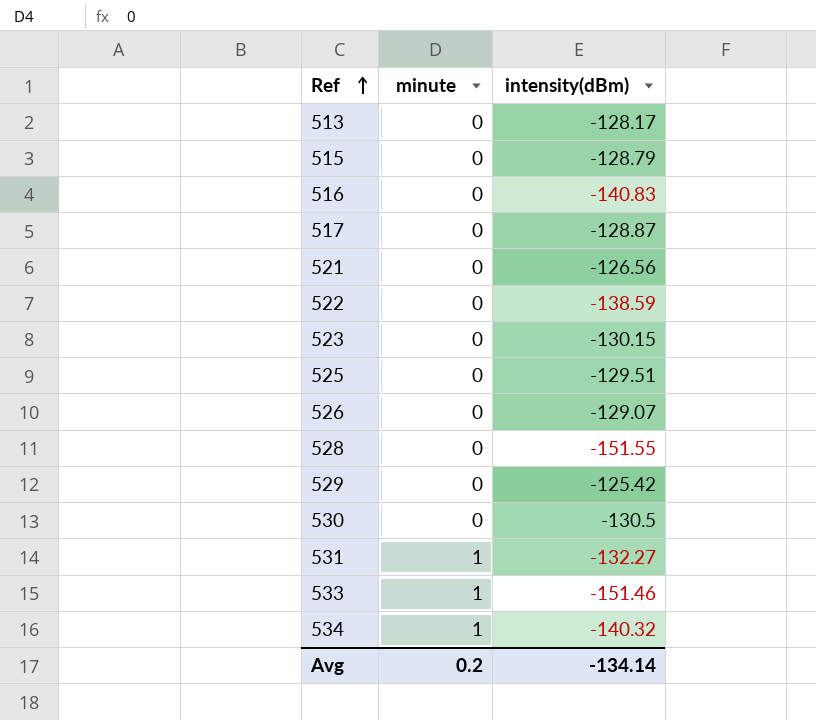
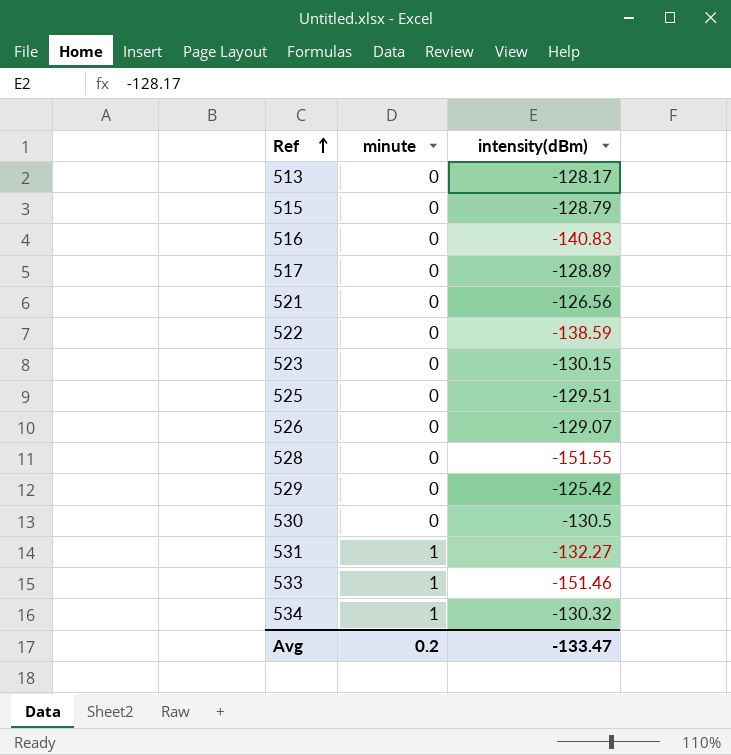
517 | intensity(dBm): -128.87 -> -128.89
534 | intensity(dBm): -140.32 -> -130.32
Avg | intensity(dBm): -134.14 -> -133.47

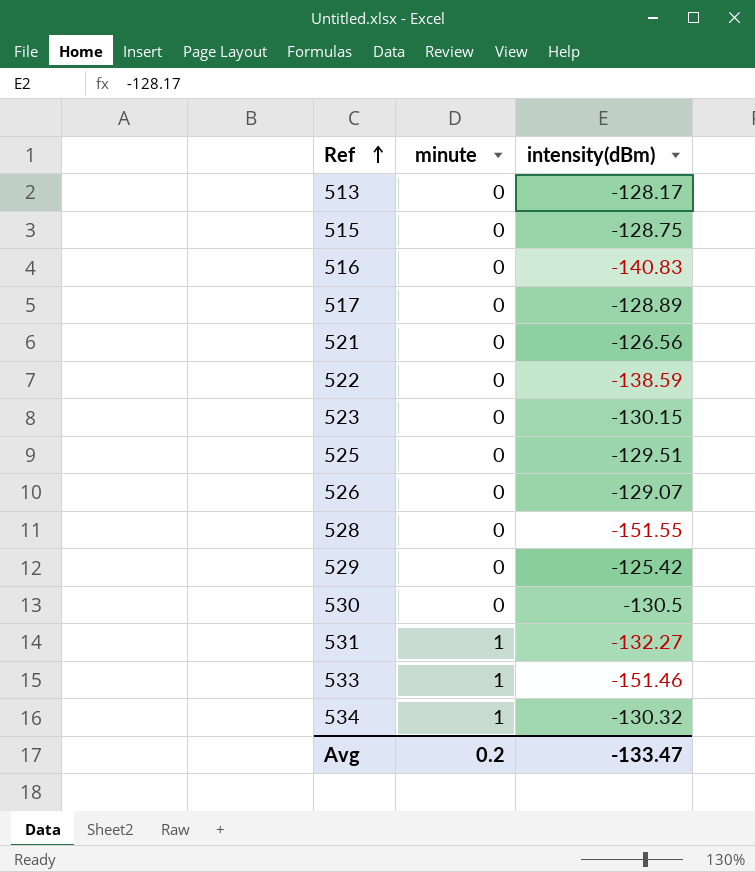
515 | intensity(dBm): -128.79 -> -128.75

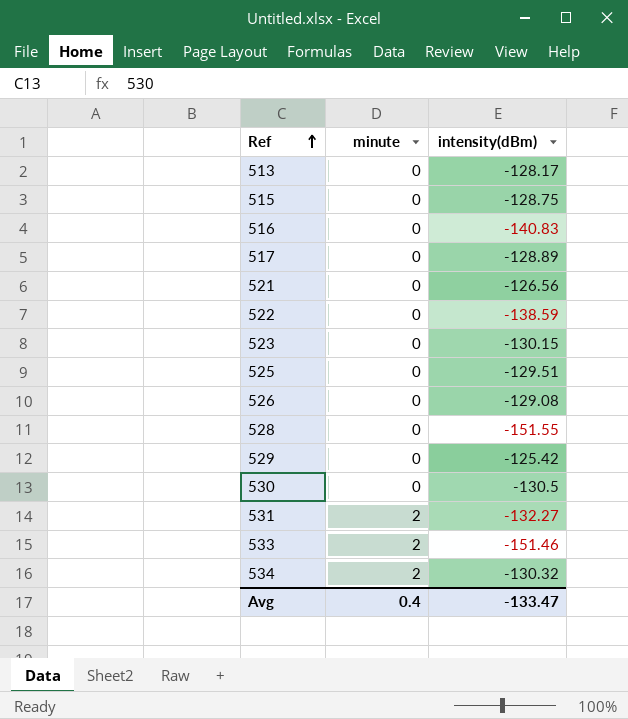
526 | intensity(dBm): -129.07 -> -129.08
531 | minute: 1 -> 2
533 | minute: 1 -> 2
534 | minute: 1 -> 2
Avg | minute: 0.2 -> 0.4

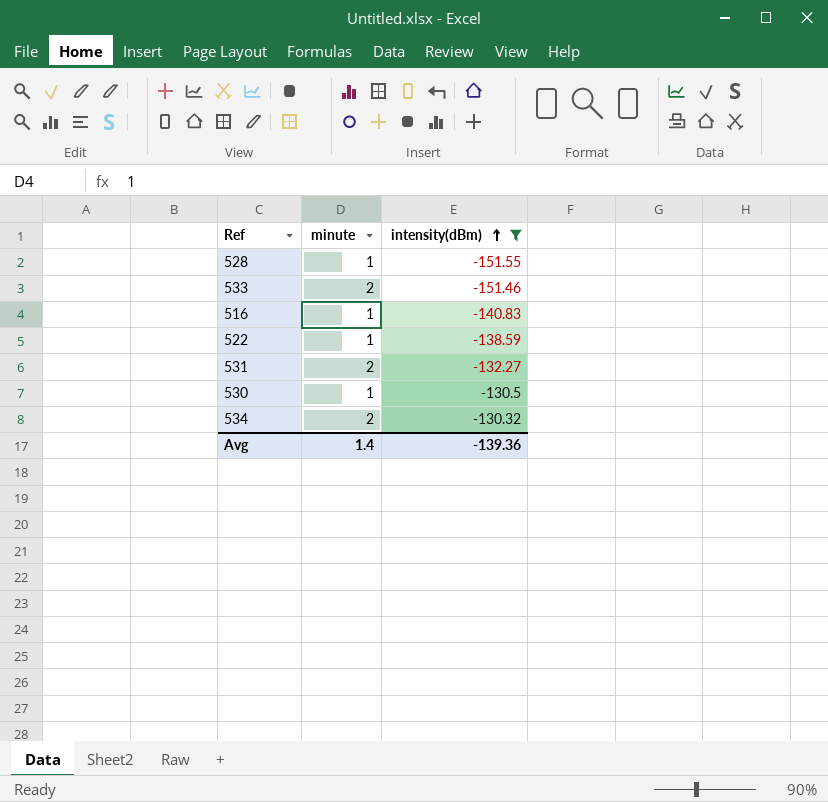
filter: none -> intensity(dBm) <= -130.32
row order: Ref ascending -> intensity(dBm) ascending
528 | minute: 0 -> 1
516 | minute: 0 -> 1
522 | minute: 0 -> 1
530 | minute: 0 -> 1
Avg | minute: 0.4 -> 1.4
Avg | intensity(dBm): -133.47 -> -139.36

